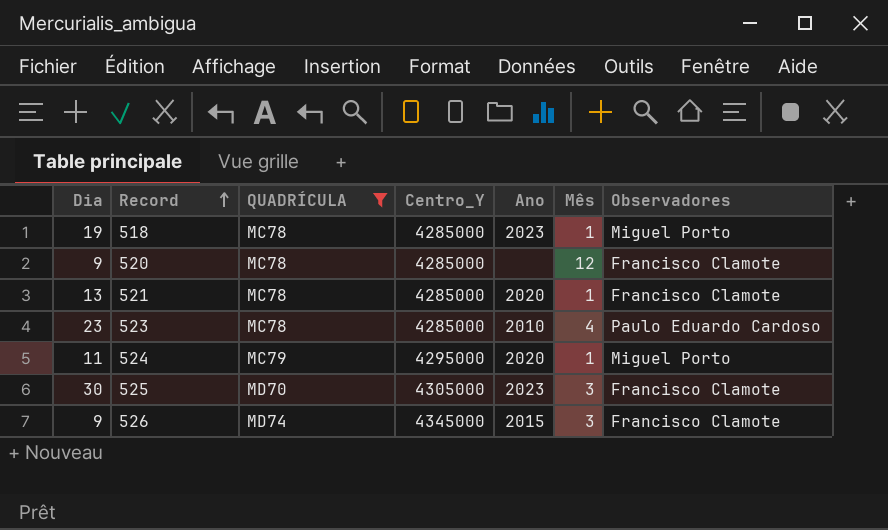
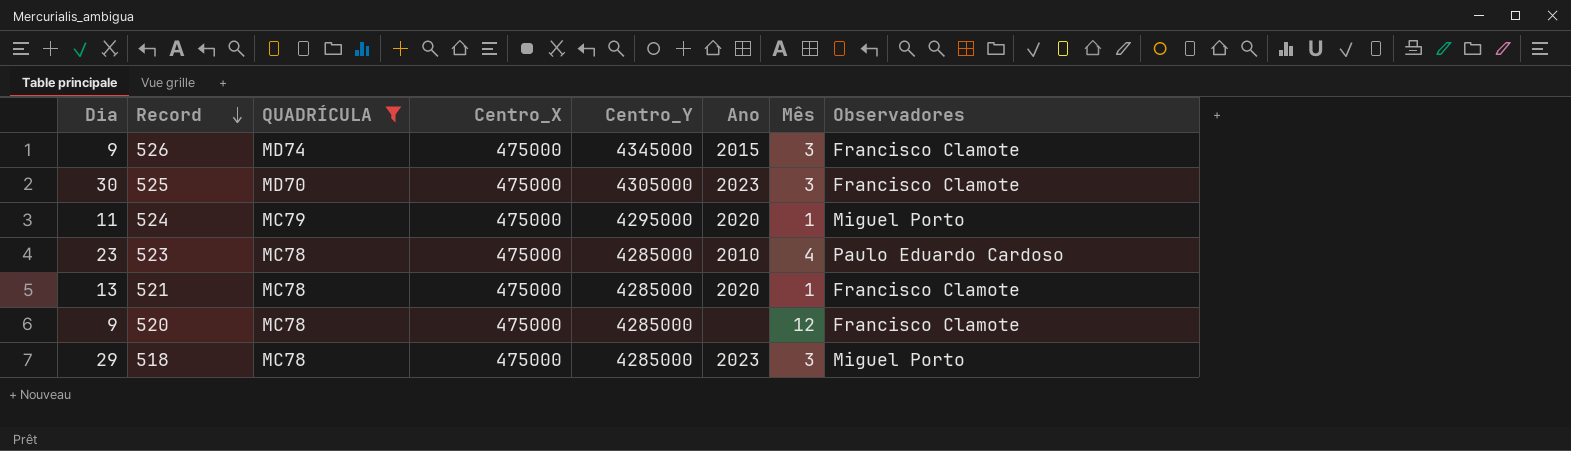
row order: Record ascending -> Record descending
column Centro_X | position: none -> 4
518 | Dia: 19 -> 29
518 | Mês: 1 -> 3

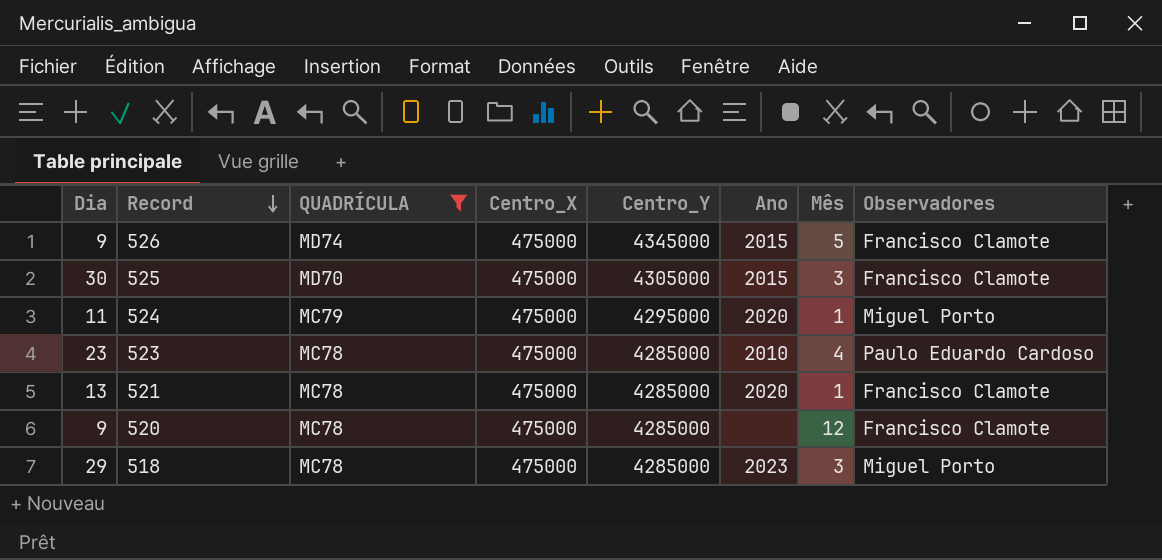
526 | Mês: 3 -> 5
525 | Ano: 2023 -> 2015

